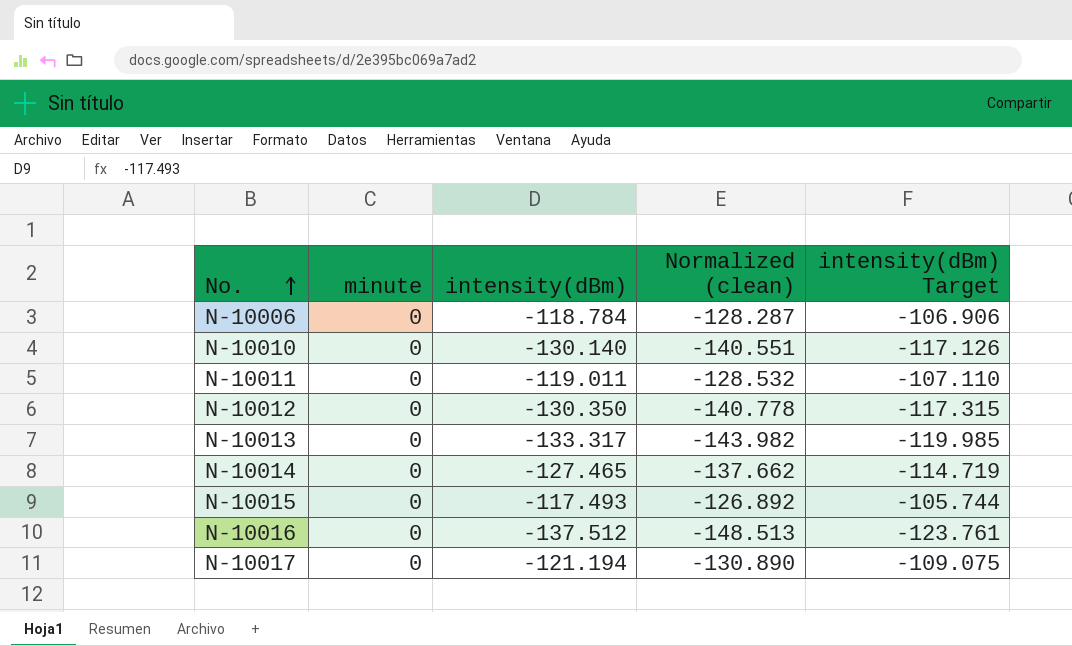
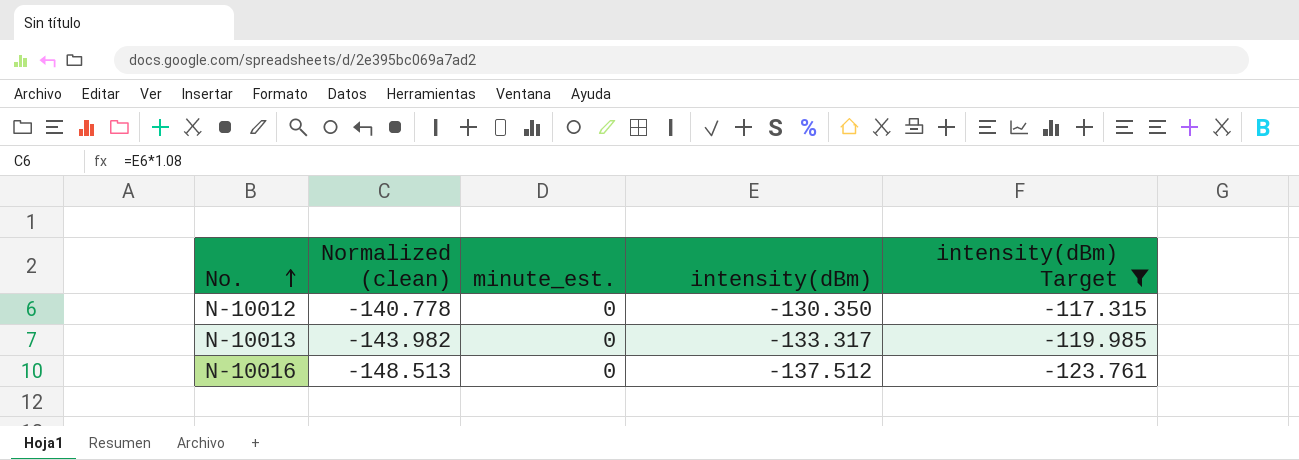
filter: none -> intensity(dBm) Target <= -117.315
column Normalized (clean) | position: 4 -> 2
column name: minute -> minute_est.

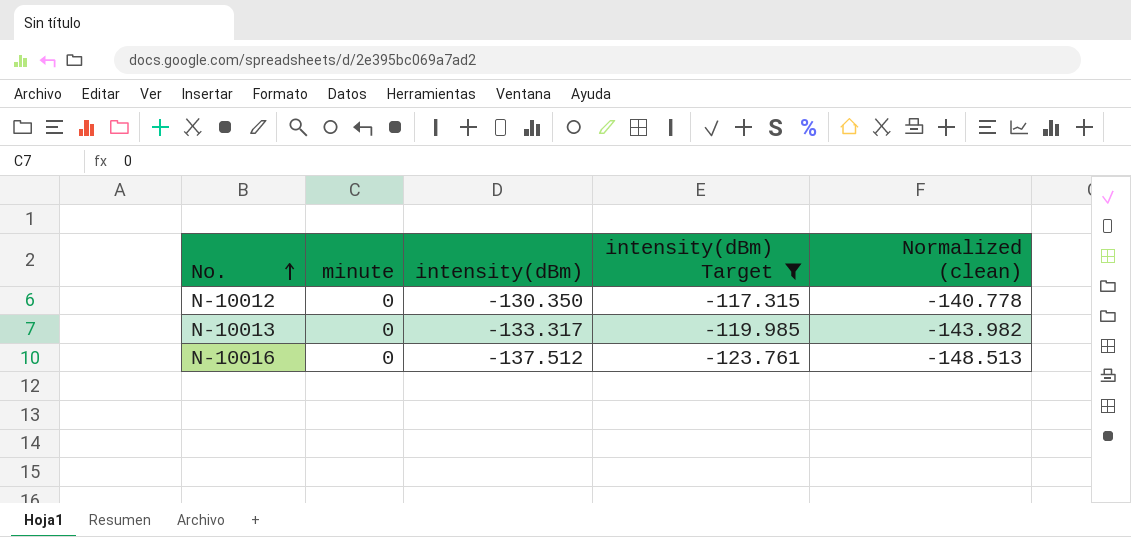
column name: minute_est. -> minute
column Normalized (clean) | position: 2 -> 5

